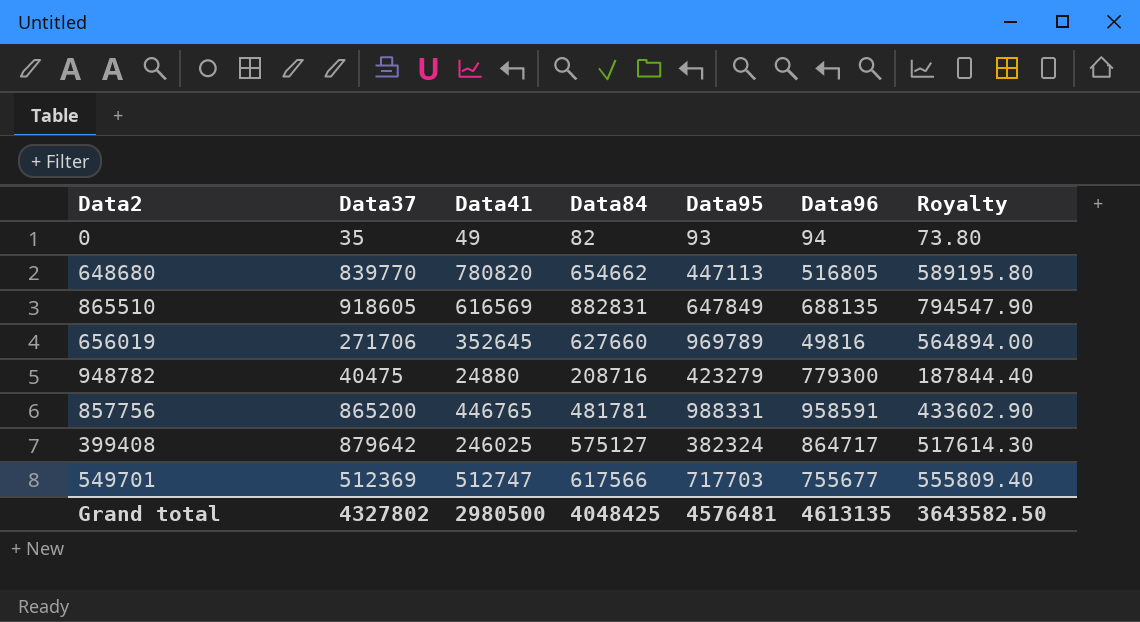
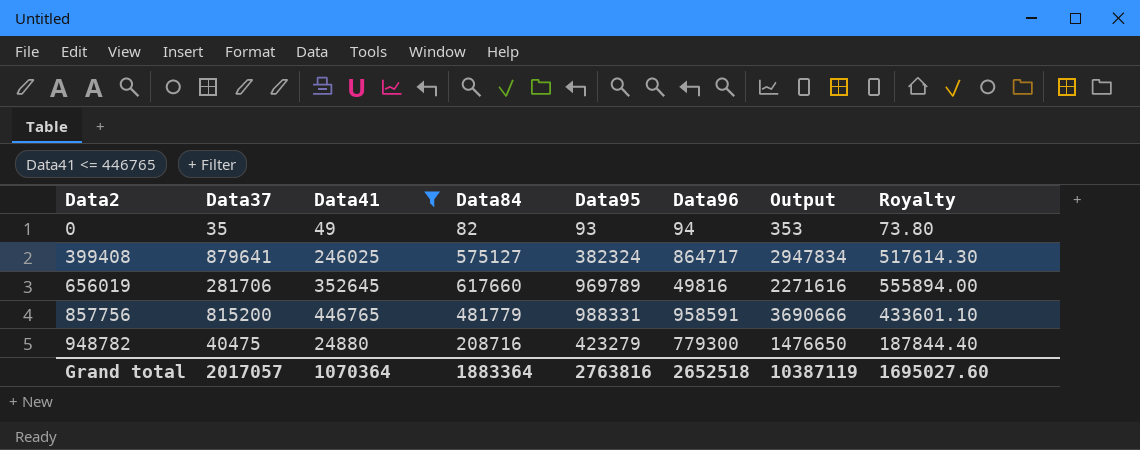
filter: none -> Data41 <= 446765
row order: none -> Data2 ascending
column Output | formula: none -> [Data37] + [Data41] + [Data84] + [Data95] + [Data96]
399408 | Data37: 879642 -> 879641
656019 | Data37: 271706 -> 281706
656019 | Data84: 627660 -> 617660
656019 | Royalty: 564894.00 -> 555894.00
857756 | Data37: 865200 -> 815200
857756 | Data84: 481781 -> 481779
857756 | Royalty: 433602.90 -> 433601.10
Grand total | Data37: 4327802 -> 2017057
Grand total | Data41: 2980500 -> 1070364
Grand total | Data84: 4048425 -> 1883364
Grand total | Data95: 4576481 -> 2763816
Grand total | Data96: 4613135 -> 2652518
Grand total | Royalty: 3643582.50 -> 1695027.60

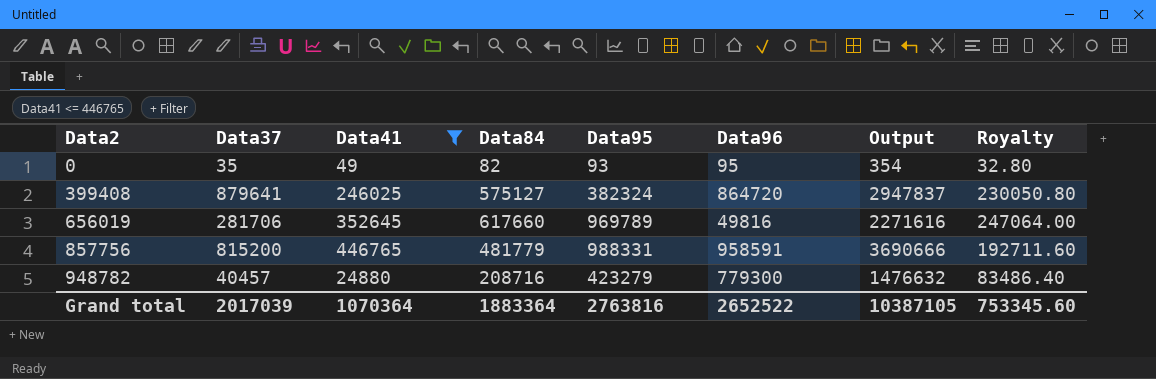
column Royalty | formula: [Data84] * 0.9 -> [Data84] * 0.4
0 | Data96: 94 -> 95
0 | Output: 353 -> 354
399408 | Data96: 864717 -> 864720
399408 | Output: 2947834 -> 2947837
948782 | Data37: 40475 -> 40457
948782 | Output: 1476650 -> 1476632
Grand total | Data37: 2017057 -> 2017039
Grand total | Data96: 2652518 -> 2652522
Grand total | Output: 10387119 -> 10387105
Grand total | Royalty: 1695027.60 -> 753345.60

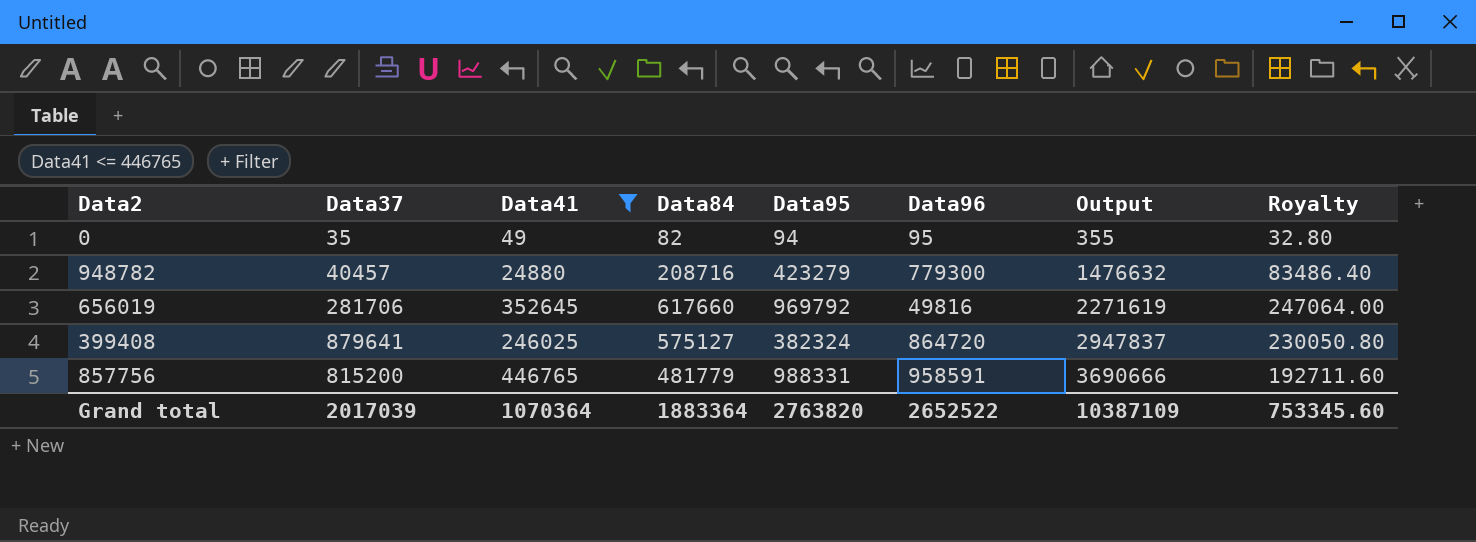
row order: Data2 ascending -> Output ascending
0 | Data95: 93 -> 94
0 | Output: 354 -> 355
656019 | Data95: 969789 -> 969792
656019 | Output: 2271616 -> 2271619
Grand total | Data95: 2763816 -> 2763820
Grand total | Output: 10387105 -> 10387109

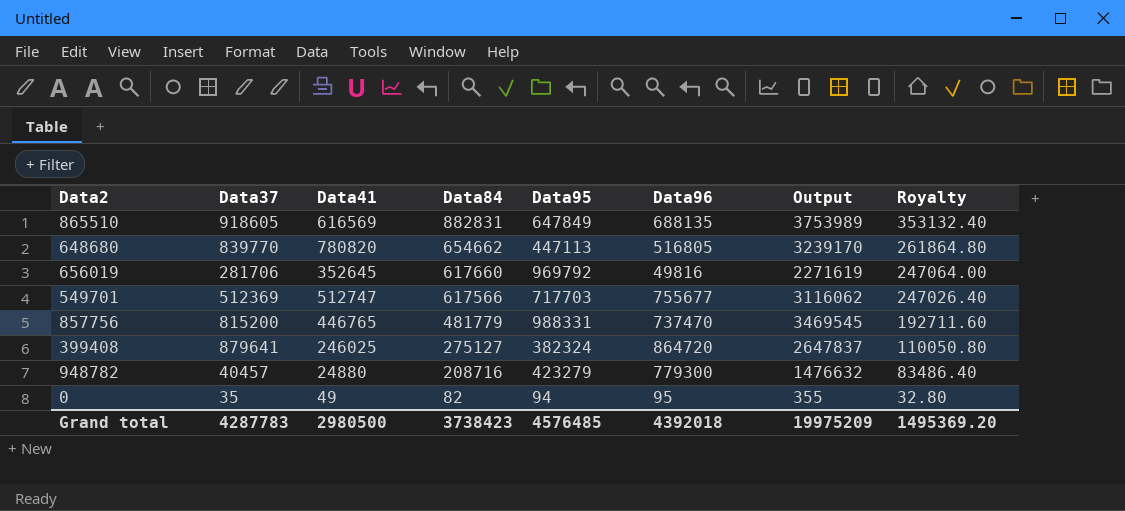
filter: Data41 <= 446765 -> none
row order: Output ascending -> Data84 descending
857756 | Data96: 958591 -> 737470
857756 | Output: 3690666 -> 3469545
399408 | Data84: 575127 -> 275127
399408 | Output: 2947837 -> 2647837
399408 | Royalty: 230050.80 -> 110050.80
Grand total | Data37: 2017039 -> 4287783
Grand total | Data41: 1070364 -> 2980500
Grand total | Data84: 1883364 -> 3738423
Grand total | Data95: 2763820 -> 4576485
Grand total | Data96: 2652522 -> 4392018
Grand total | Output: 10387109 -> 19975209
Grand total | Royalty: 753345.60 -> 1495369.20

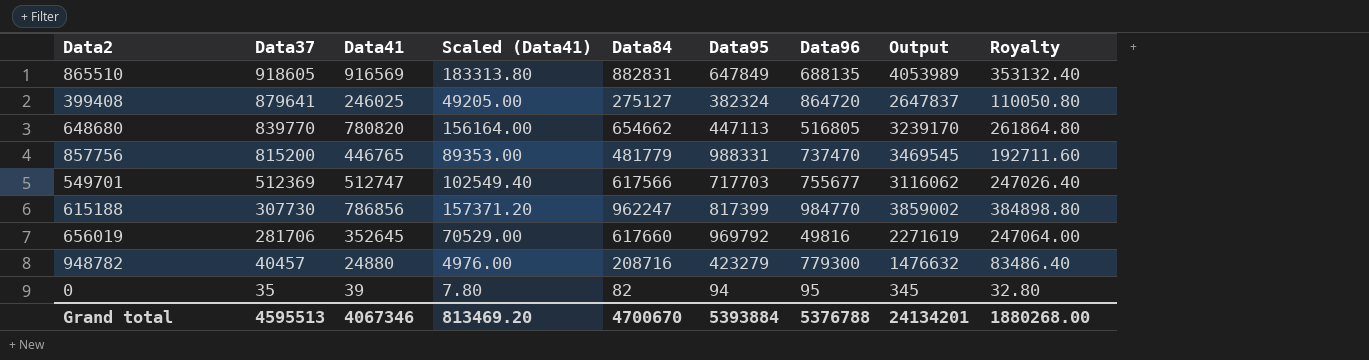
row order: Data84 descending -> Data37 descending
column Scaled (Data41) | formula: none -> [Data41] * 0.2
865510 | Data41: 616569 -> 916569
865510 | Output: 3753989 -> 4053989
row 615188: none -> 307730 | 786856 | 157371.20 | 962247 | 817399 | 984770 | 3859002 | 384898.80
0 | Data41: 49 -> 39
0 | Output: 355 -> 345
Grand total | Data37: 4287783 -> 4595513
Grand total | Data41: 2980500 -> 4067346
Grand total | Data84: 3738423 -> 4700670
Grand total | Data95: 4576485 -> 5393884
Grand total | Data96: 4392018 -> 5376788
Grand total | Output: 19975209 -> 24134201
Grand total | Royalty: 1495369.20 -> 1880268.00

